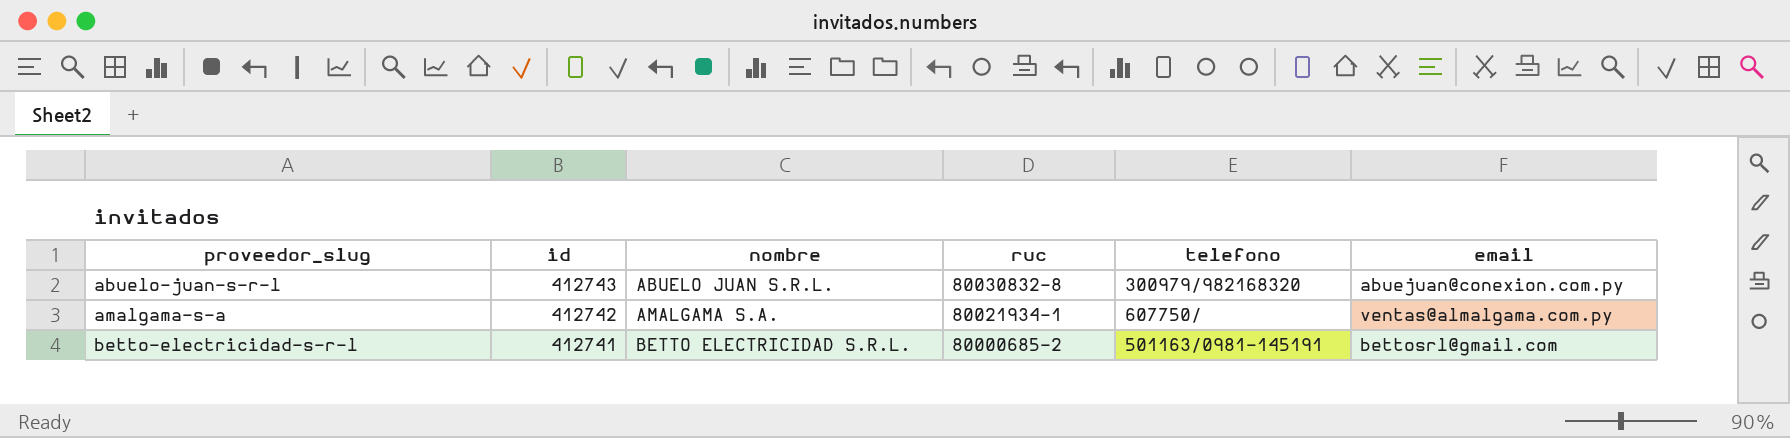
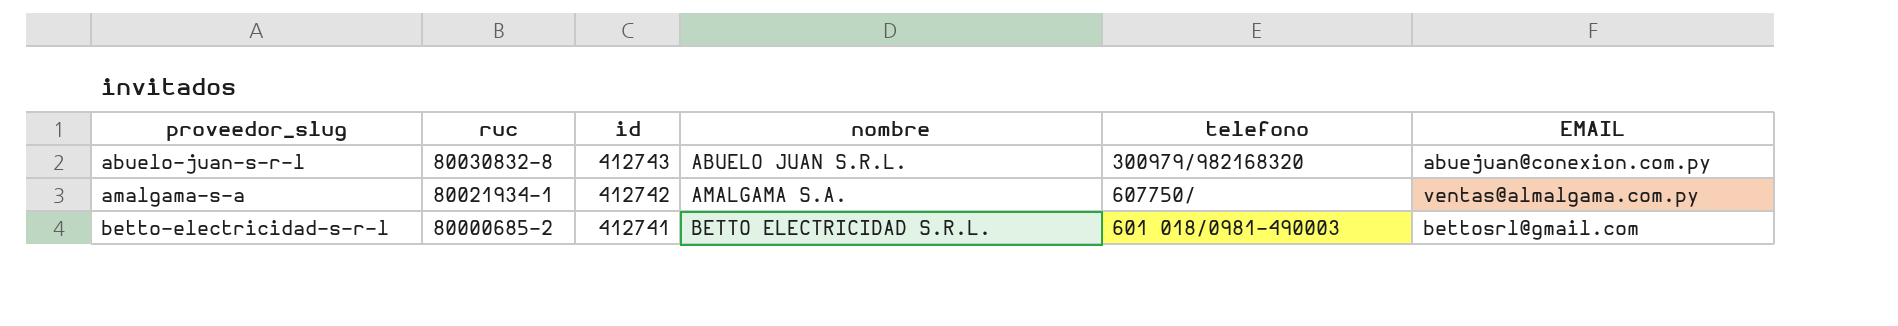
column ruc | position: 4 -> 2
column name: email -> EMAIL
betto-electricidad-s-r-l | telefono: 501163/0981-145191 -> 601 018/0981-490003

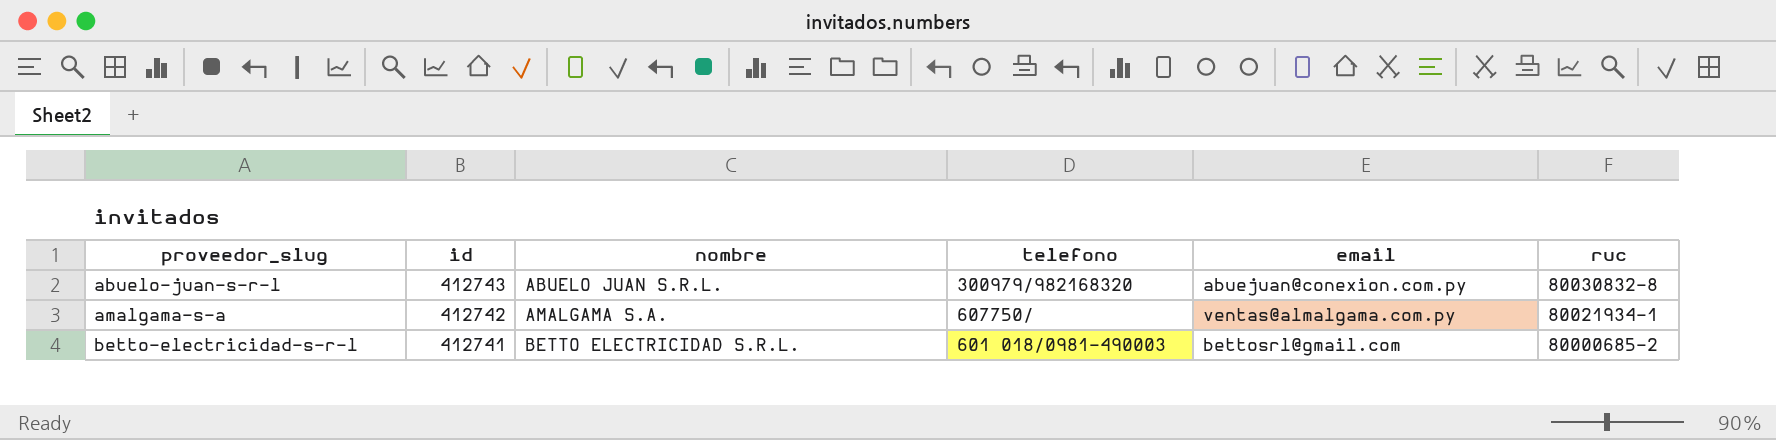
column name: EMAIL -> email
column ruc | position: 2 -> 6

